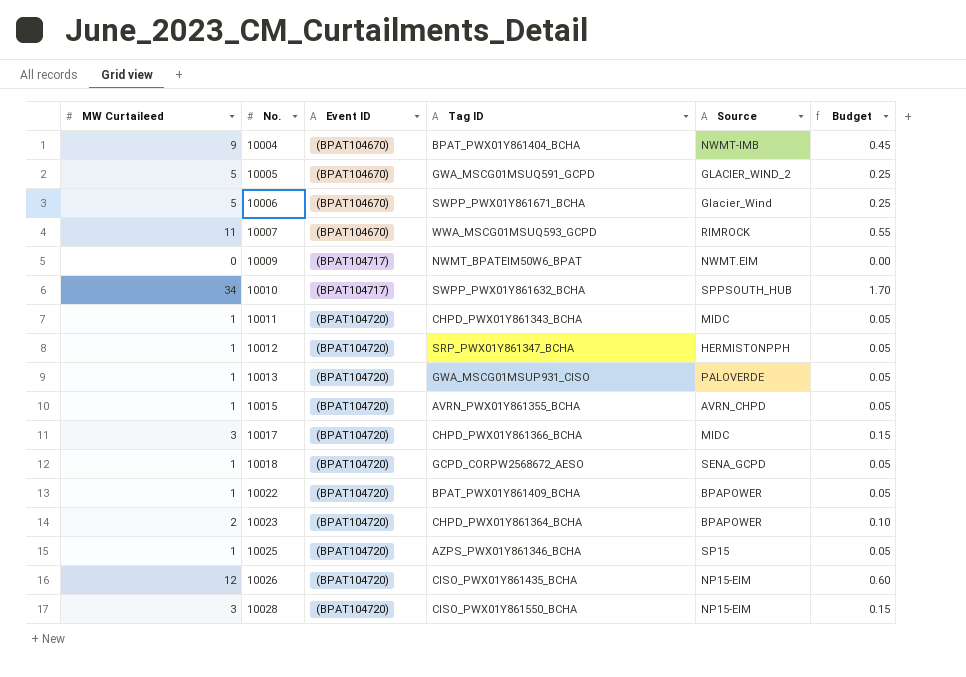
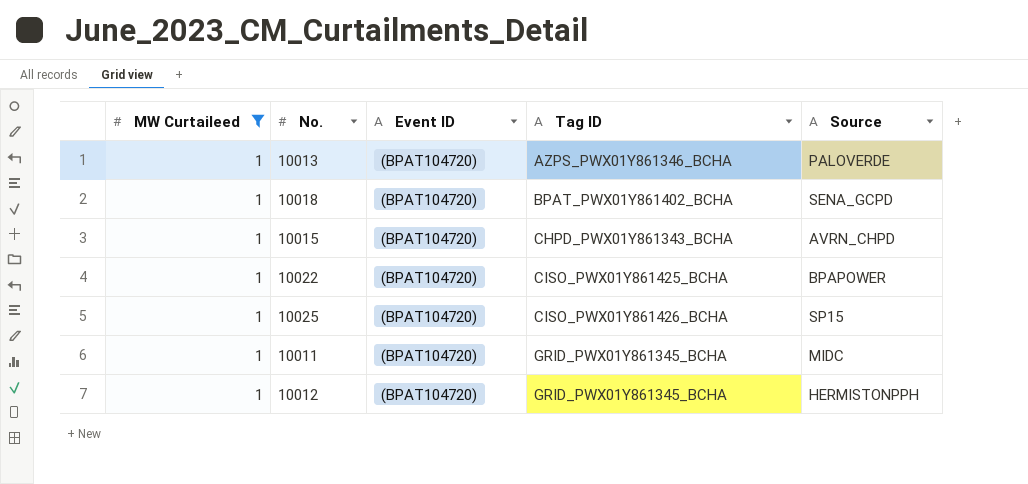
filter: none -> MW Curtaileed = 1
row order: No. ascending -> Tag ID ascending
column Budget | formula: [MW Curtaileed] * 0.05 -> none
10013 | Tag ID: GWA_MSCG01MSUP931_CISO -> AZPS_PWX01Y861346_BCHA
10018 | Tag ID: GCPD_CORPW2568672_AESO -> BPAT_PWX01Y861402_BCHA
10015 | Tag ID: AVRN_PWX01Y861355_BCHA -> CHPD_PWX01Y861343_BCHA
10022 | Tag ID: BPAT_PWX01Y861409_BCHA -> CISO_PWX01Y861425_BCHA
10025 | Tag ID: AZPS_PWX01Y861346_BCHA -> CISO_PWX01Y861426_BCHA
10011 | Tag ID: CHPD_PWX01Y861343_BCHA -> GRID_PWX01Y861345_BCHA
10012 | Tag ID: SRP_PWX01Y861347_BCHA -> GRID_PWX01Y861345_BCHA

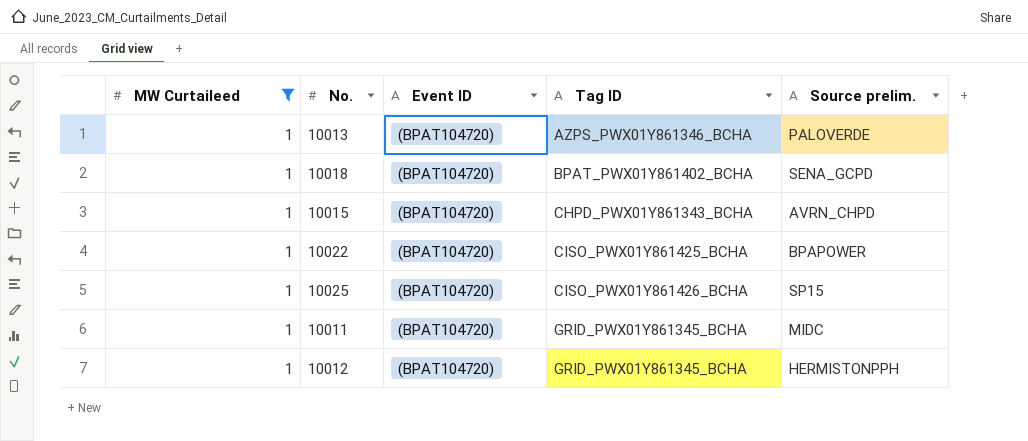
column name: Source -> Source prelim.

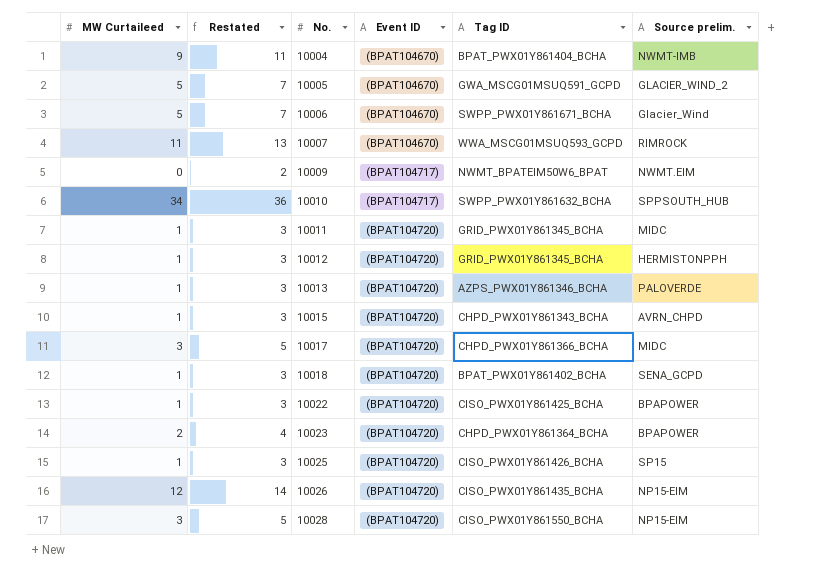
filter: MW Curtaileed = 1 -> none
row order: Tag ID ascending -> No. ascending
column Restated | formula: none -> [MW Curtaileed] + 2

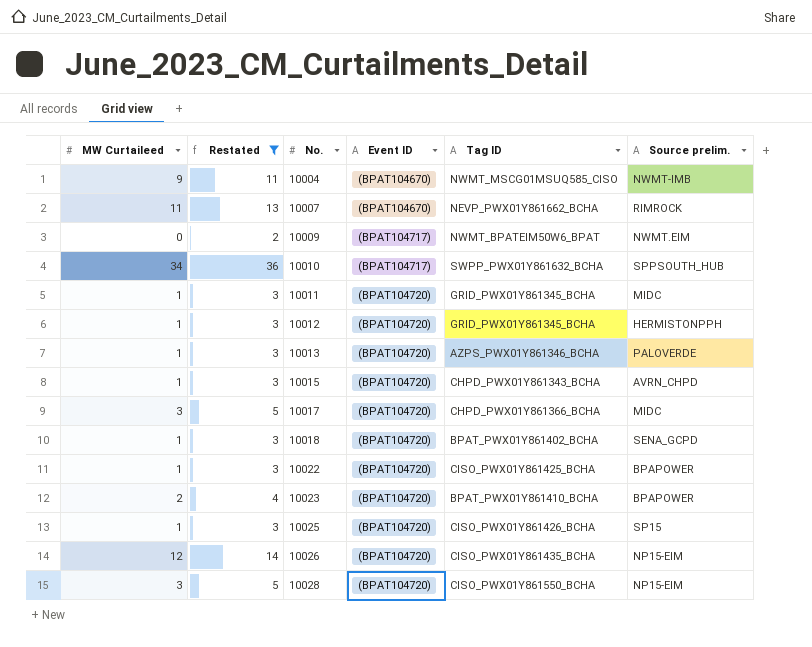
filter: none -> Restated != 7
10004 | Tag ID: BPAT_PWX01Y861404_BCHA -> NWMT_MSCG01MSUQ585_CISO
10007 | Tag ID: WWA_MSCG01MSUQ593_GCPD -> NEVP_PWX01Y861662_BCHA
10023 | Tag ID: CHPD_PWX01Y861364_BCHA -> BPAT_PWX01Y861410_BCHA

